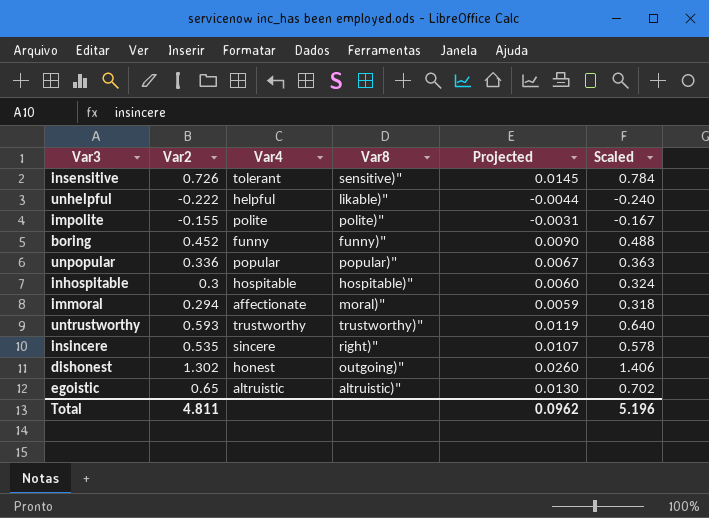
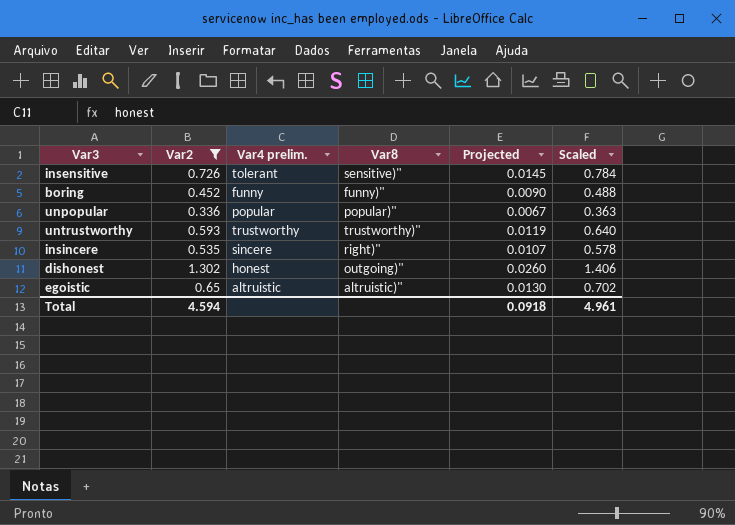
filter: none -> Var2 >= 0.336
column name: Var4 -> Var4 prelim.
Total | Var2: 4.811 -> 4.594
Total | Projected: 0.0962 -> 0.0918
Total | Scaled: 5.196 -> 4.961

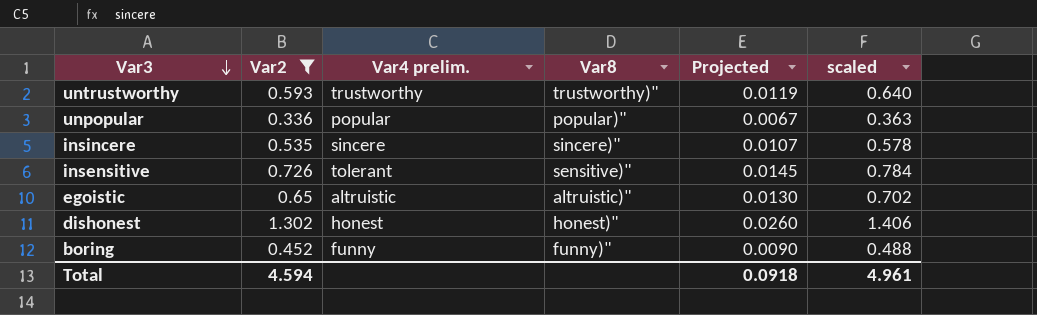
row order: none -> Var3 descending
column name: Scaled -> scaled
insincere | Var8: right)" -> sincere)"
dishonest | Var8: outgoing)" -> honest)"

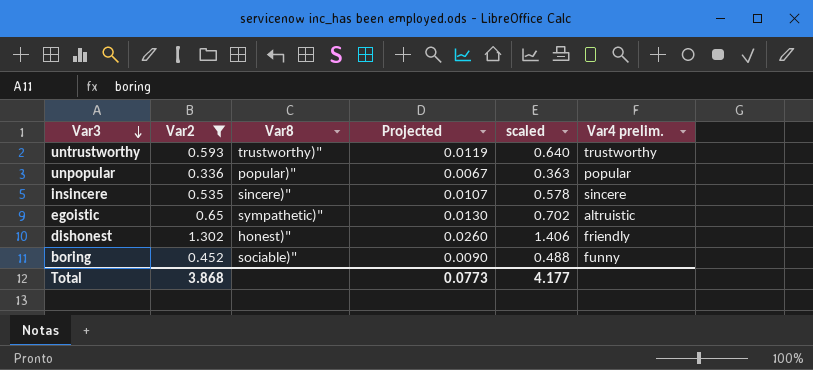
column Var4 prelim. | position: 3 -> 6
row insensitive: 0.726 | tolerant | sensitive)" | 0.0145 | 0.784 -> none
egoistic | Var8: altruistic)" -> sympathetic)"
dishonest | Var4 prelim.: honest -> friendly
boring | Var8: funny)" -> sociable)"
Total | Var2: 4.594 -> 3.868
Total | Projected: 0.0918 -> 0.0773
Total | scaled: 4.961 -> 4.177

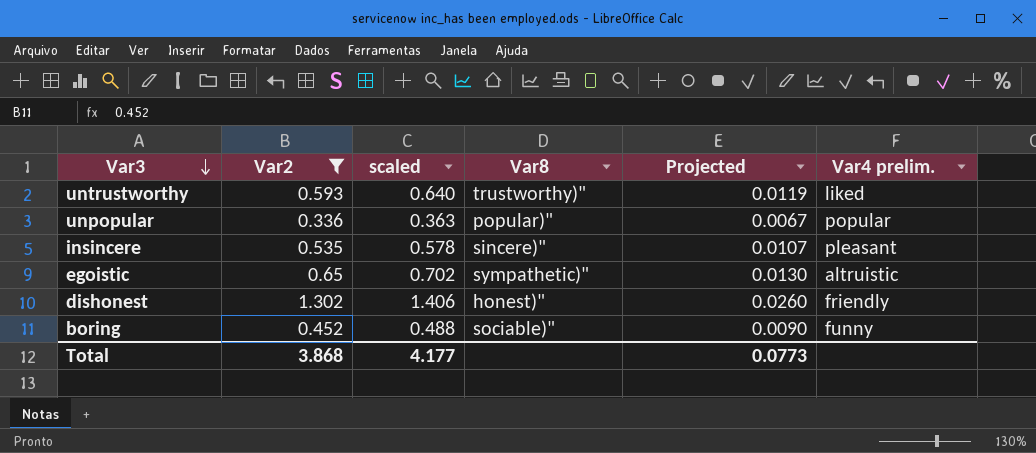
column scaled | position: 5 -> 3
untrustworthy | Var4 prelim.: trustworthy -> liked
insincere | Var4 prelim.: sincere -> pleasant

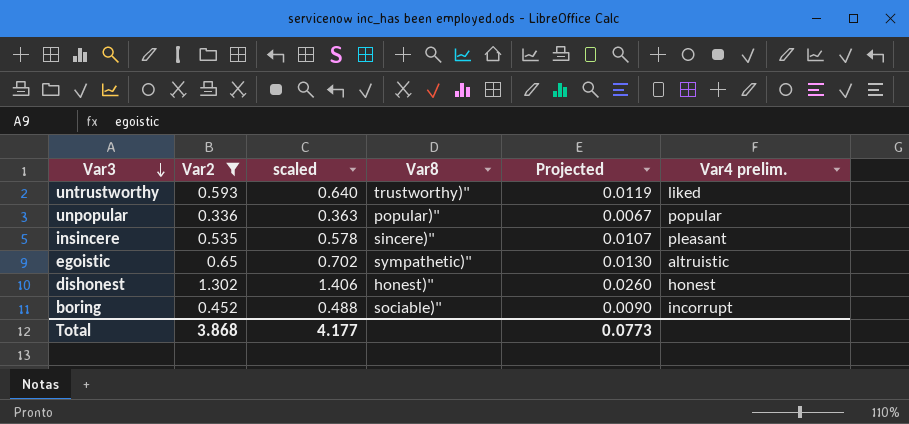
dishonest | Var4 prelim.: friendly -> honest
boring | Var4 prelim.: funny -> incorrupt

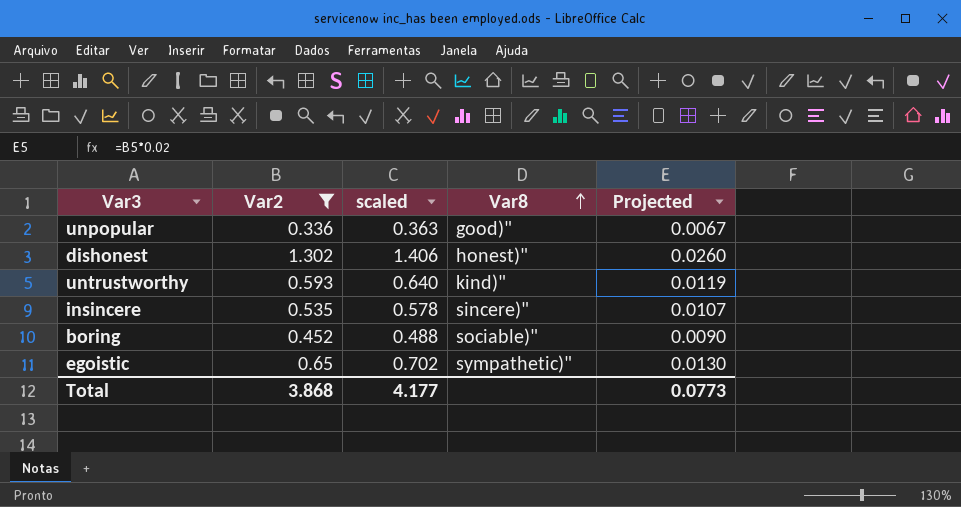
row order: Var3 descending -> Var8 ascending
column Var4 prelim. | position: 6 -> none
unpopular | Var8: popular)" -> good)"
untrustworthy | Var8: trustworthy)" -> kind)"

